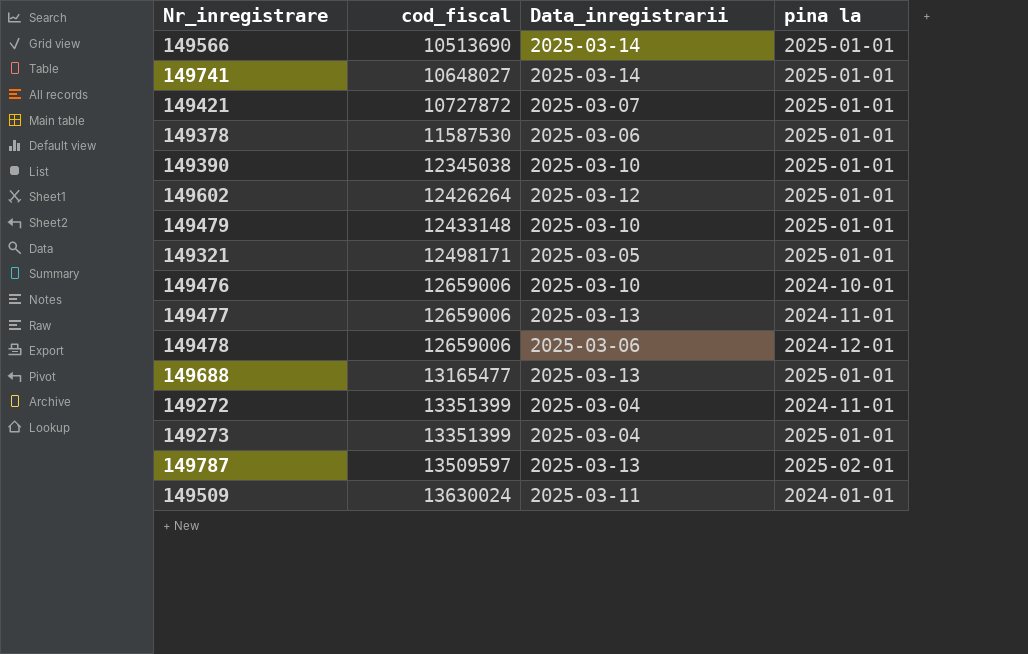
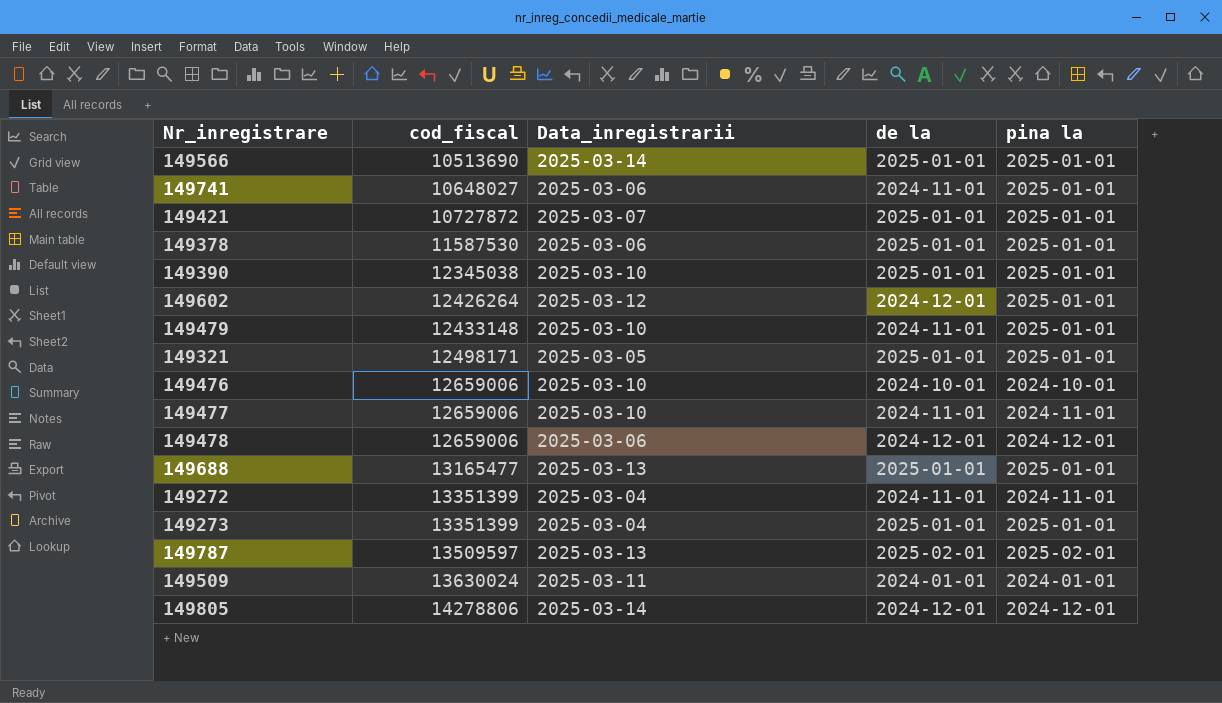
column de la | position: none -> 4
149741 | Data_inregistrarii: 2025-03-14 -> 2025-03-06
149477 | Data_inregistrarii: 2025-03-13 -> 2025-03-10
row 149805: none -> 14278806 | 2025-03-14 | 2024-12-01 | 2024-12-01

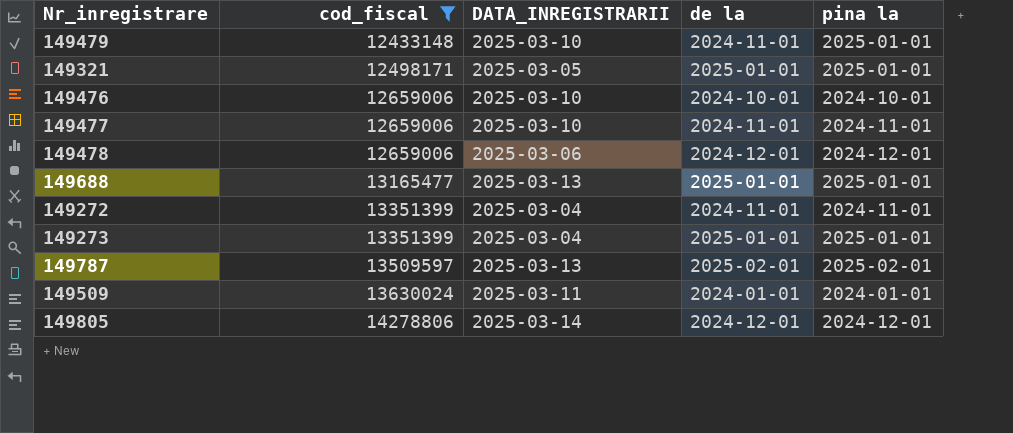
filter: none -> cod_fiscal >= 12433148
column name: Data_inregistrarii -> DATA_INREGISTRARII

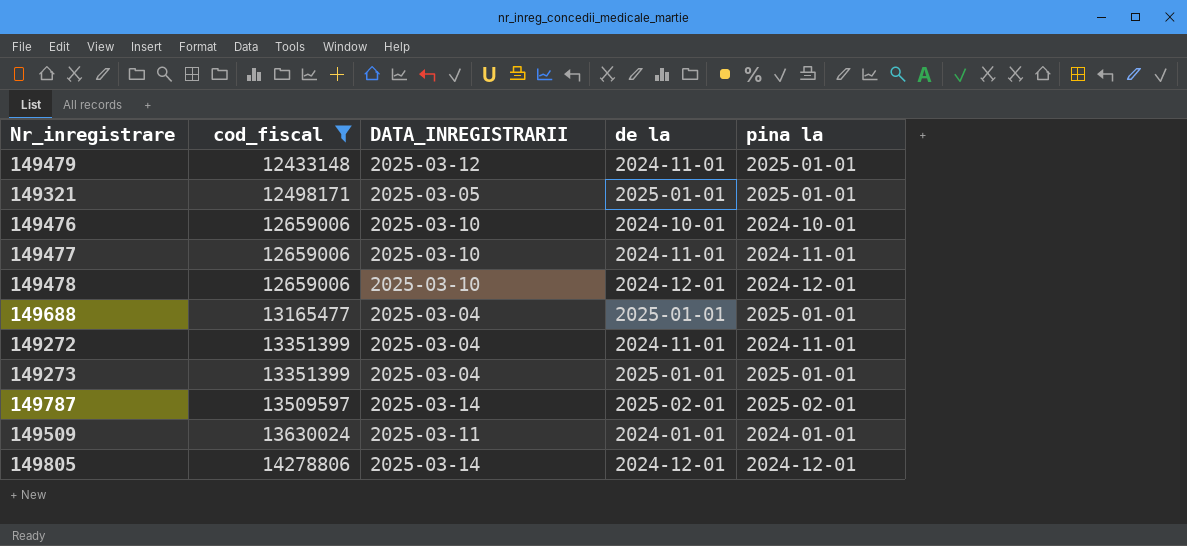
149479 | DATA_INREGISTRARII: 2025-03-10 -> 2025-03-12
149478 | DATA_INREGISTRARII: 2025-03-06 -> 2025-03-10
149688 | DATA_INREGISTRARII: 2025-03-13 -> 2025-03-04
149787 | DATA_INREGISTRARII: 2025-03-13 -> 2025-03-14

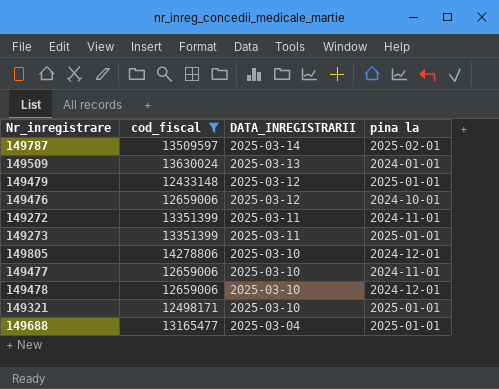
row order: cod_fiscal ascending -> DATA_INREGISTRARII descending
column de la | position: 4 -> none
149509 | DATA_INREGISTRARII: 2025-03-11 -> 2025-03-13
149476 | DATA_INREGISTRARII: 2025-03-10 -> 2025-03-12
149272 | DATA_INREGISTRARII: 2025-03-04 -> 2025-03-11
149273 | DATA_INREGISTRARII: 2025-03-04 -> 2025-03-11
149805 | DATA_INREGISTRARII: 2025-03-14 -> 2025-03-10
149321 | DATA_INREGISTRARII: 2025-03-05 -> 2025-03-10

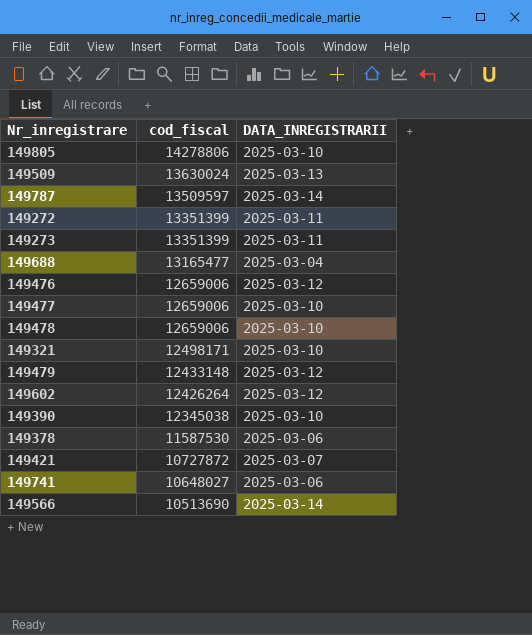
filter: cod_fiscal >= 12433148 -> none
row order: DATA_INREGISTRARII descending -> cod_fiscal descending
column pina la | position: 4 -> none

